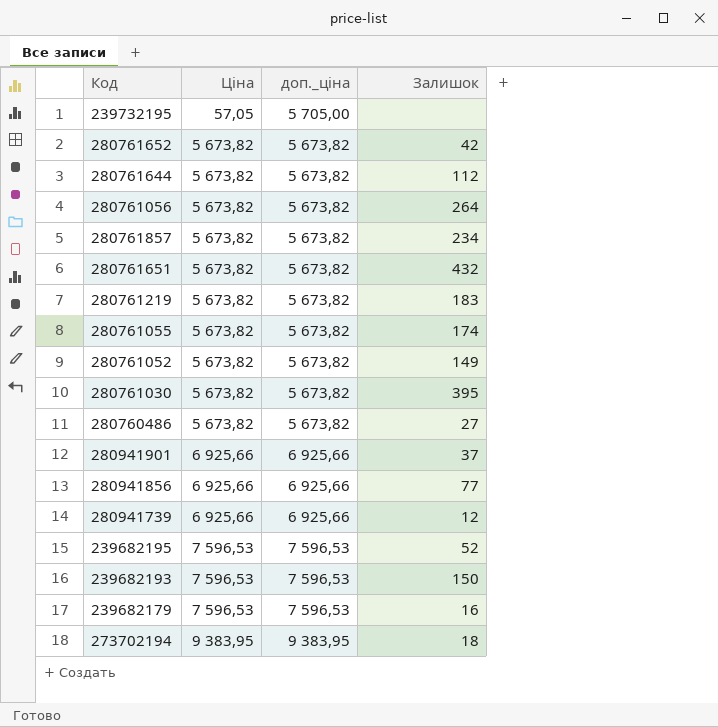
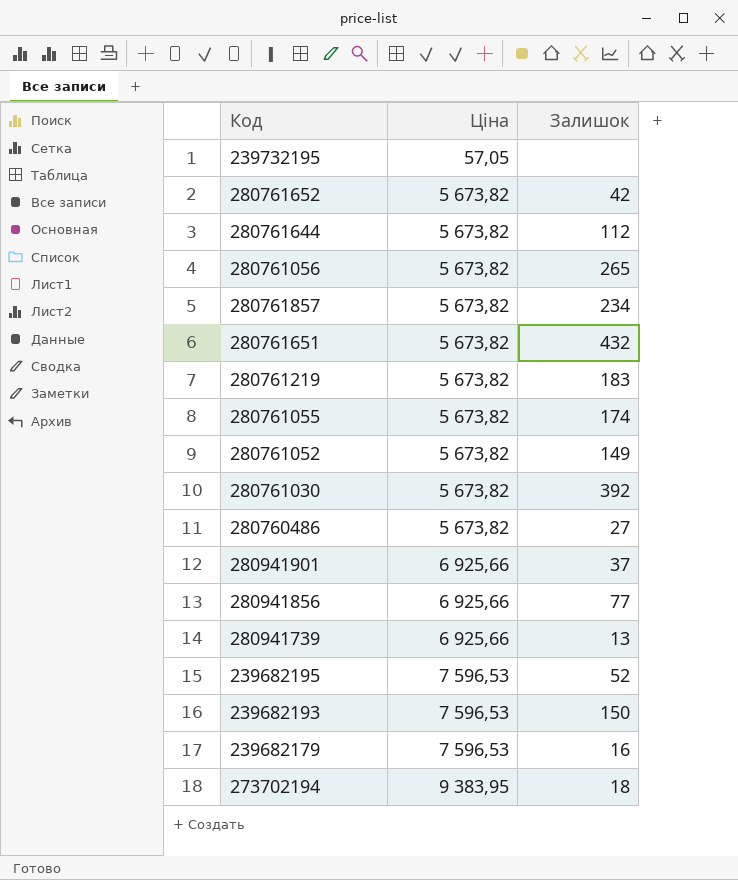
column доп._ціна | position: 3 -> none
280761056 | Залишок: 264 -> 265
280761030 | Залишок: 395 -> 392
280941739 | Залишок: 12 -> 13

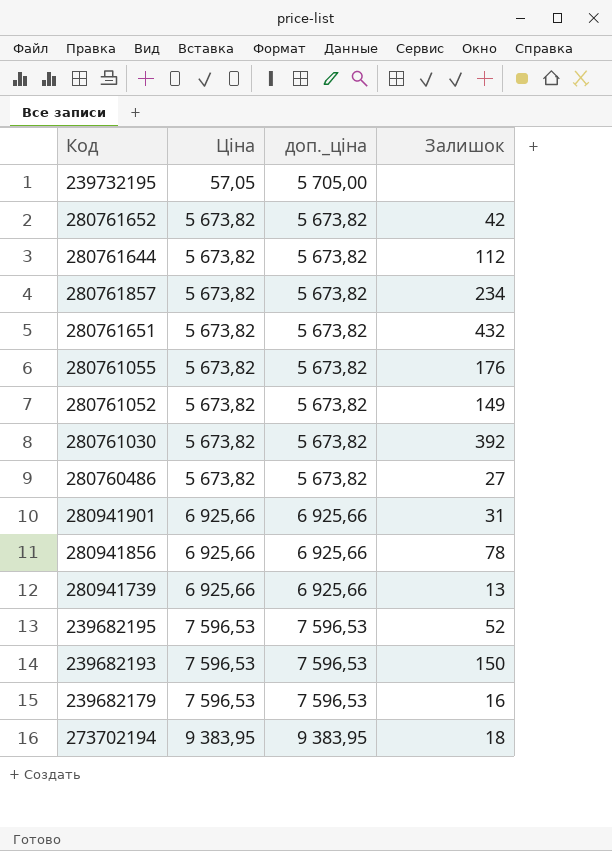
column доп._ціна | position: none -> 3
row 280761056: 5 673,82 | 265 -> none
row 280761219: 5 673,82 | 183 -> none
280761055 | Залишок: 174 -> 176
280941901 | Залишок: 37 -> 31
280941856 | Залишок: 77 -> 78

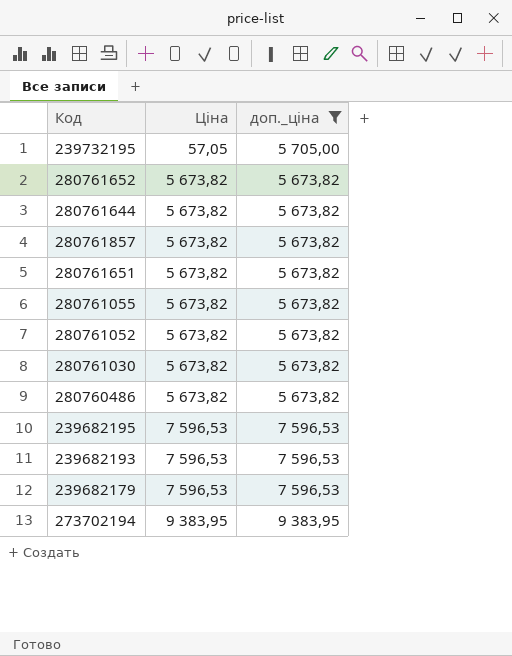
filter: none -> доп._ціна != 6 925,66
column Залишок | position: 4 -> none

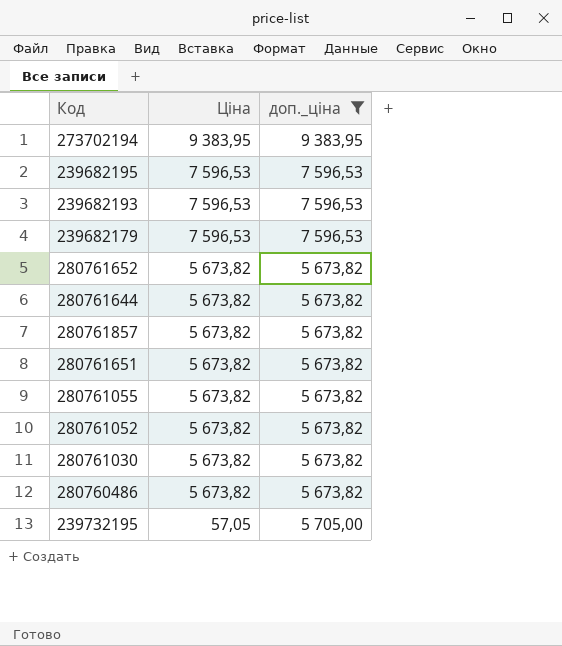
row order: Ціна ascending -> Ціна descending

